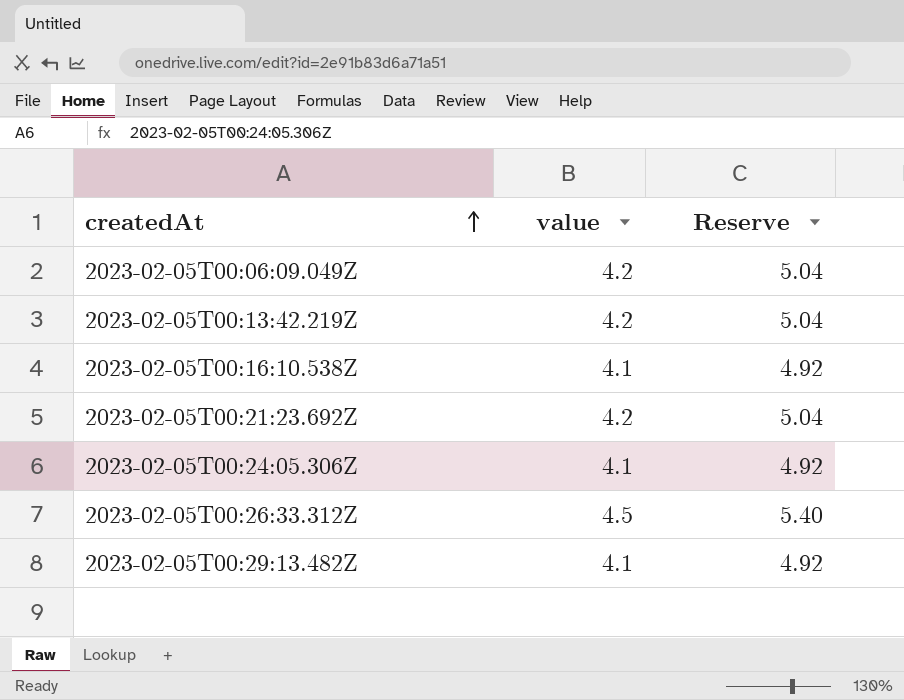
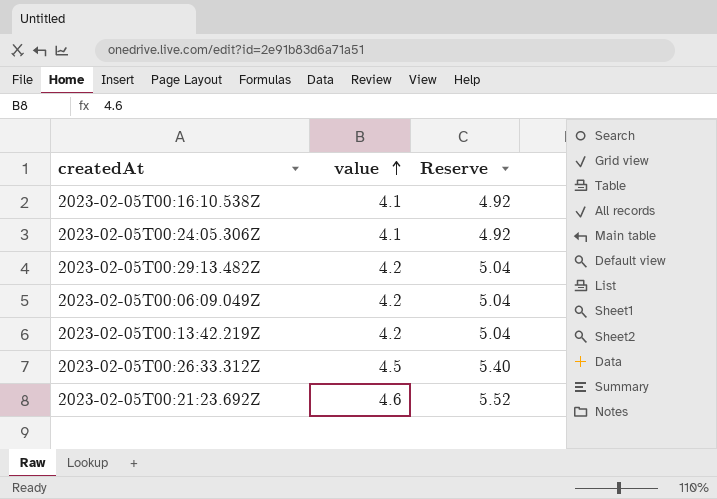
row order: createdAt ascending -> value ascending
2023-02-05T00:29:13.482Z | value: 4.1 -> 4.2
2023-02-05T00:29:13.482Z | Reserve: 4.92 -> 5.04
2023-02-05T00:21:23.692Z | value: 4.2 -> 4.6
2023-02-05T00:21:23.692Z | Reserve: 5.04 -> 5.52

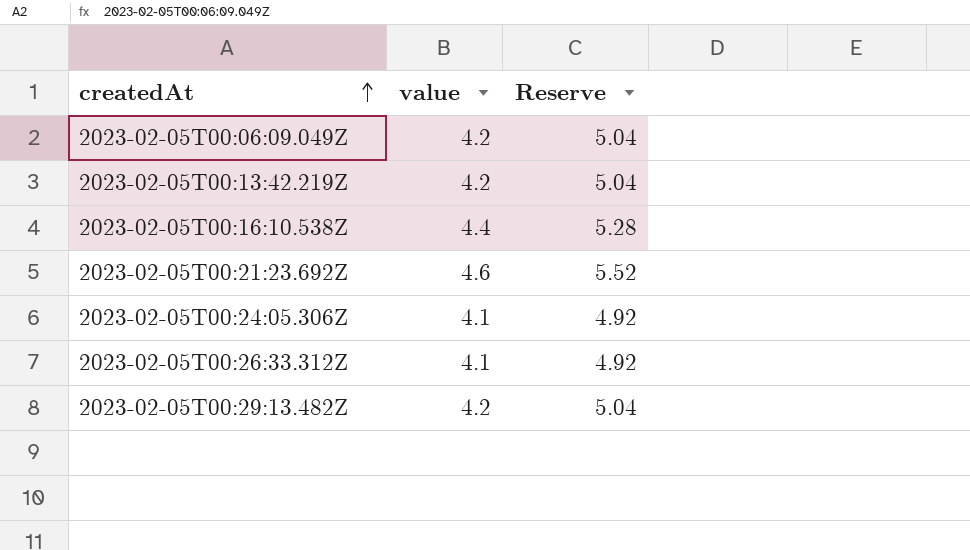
row order: value ascending -> createdAt ascending
2023-02-05T00:16:10.538Z | value: 4.1 -> 4.4
2023-02-05T00:16:10.538Z | Reserve: 4.92 -> 5.28
2023-02-05T00:26:33.312Z | value: 4.5 -> 4.1
2023-02-05T00:26:33.312Z | Reserve: 5.40 -> 4.92

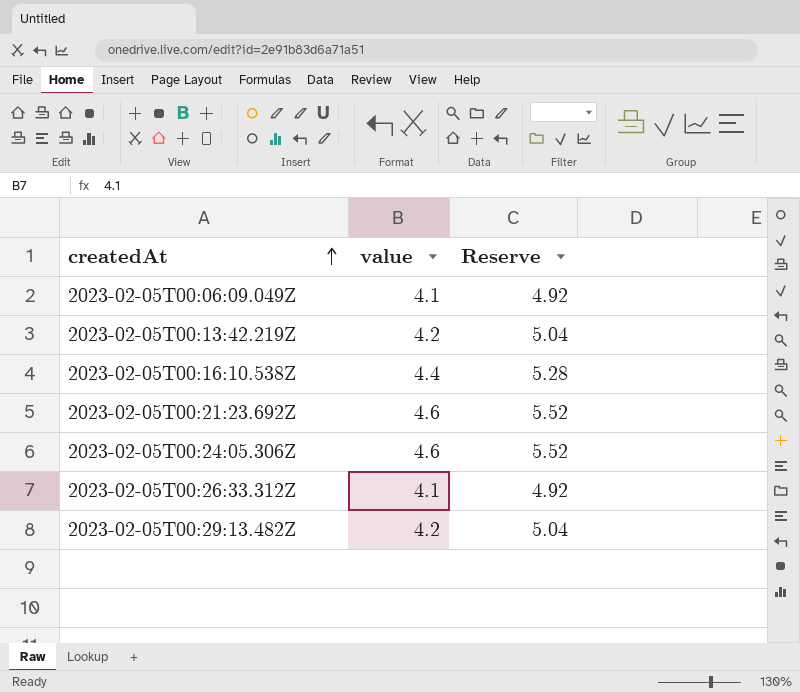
2023-02-05T00:06:09.049Z | value: 4.2 -> 4.1
2023-02-05T00:06:09.049Z | Reserve: 5.04 -> 4.92
2023-02-05T00:24:05.306Z | value: 4.1 -> 4.6
2023-02-05T00:24:05.306Z | Reserve: 4.92 -> 5.52

